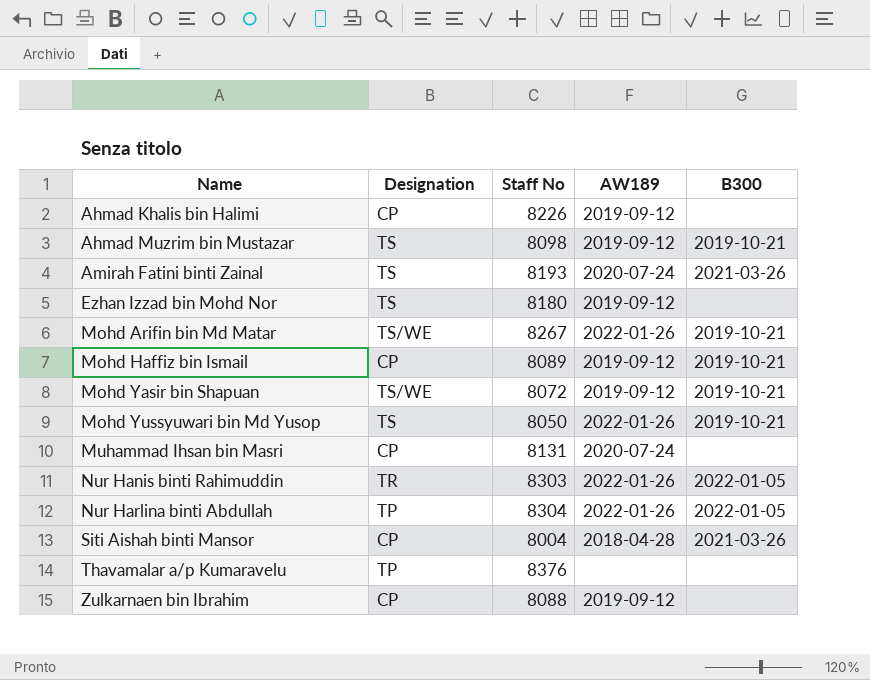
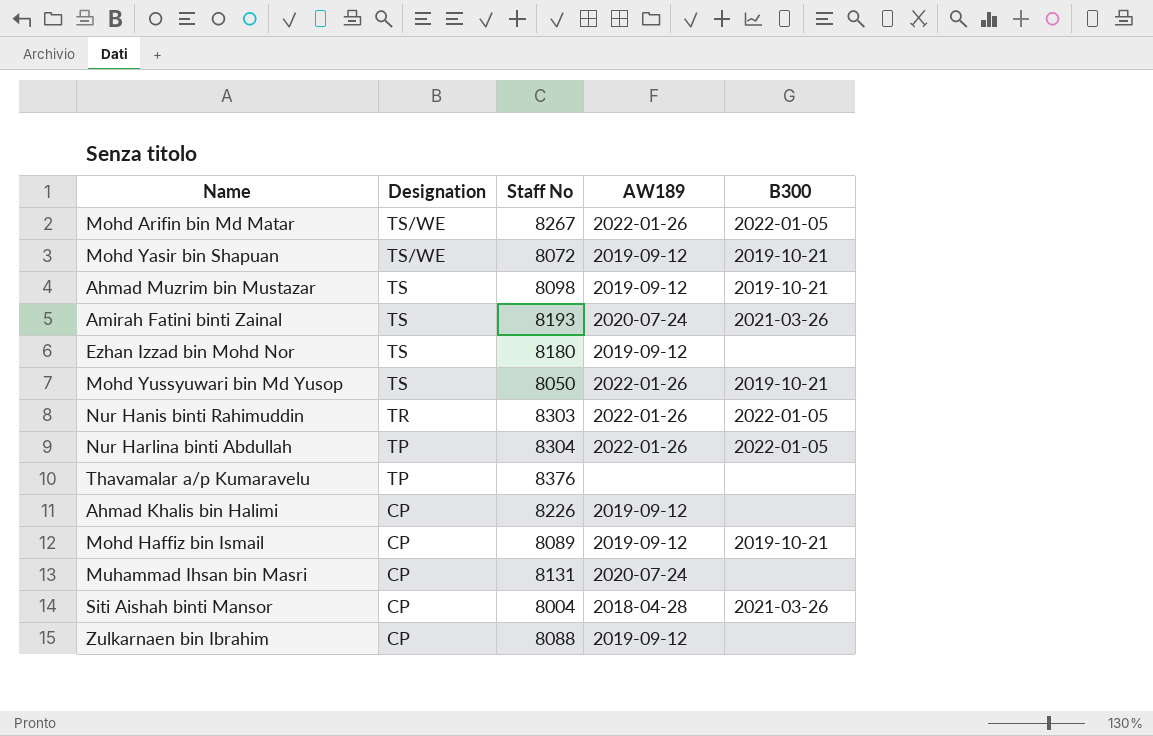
row order: Name ascending -> Designation descending
Mohd Arifin bin Md Matar | B300: 2019-10-21 -> 2022-01-05

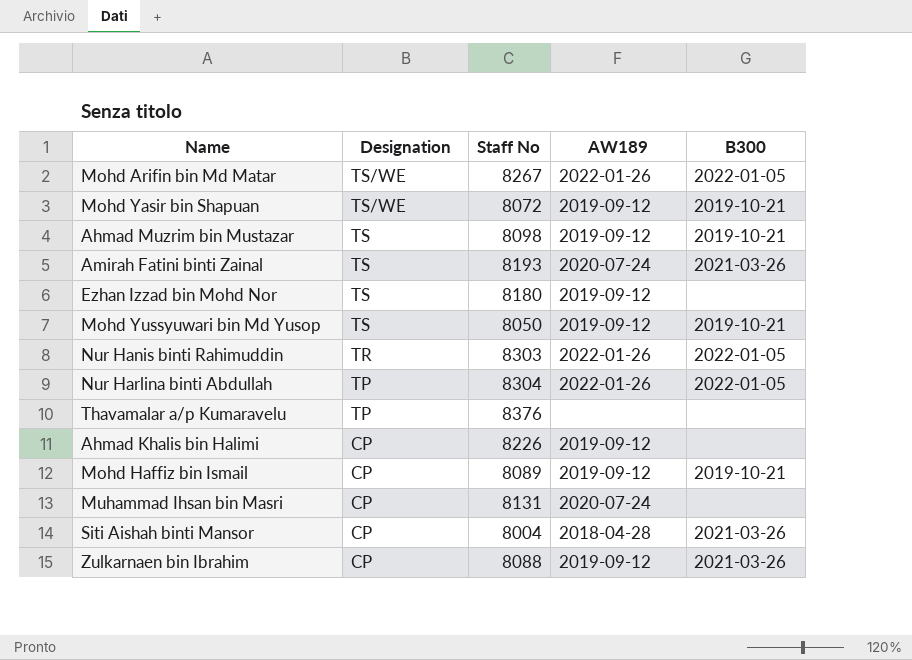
Mohd Yussyuwari bin Md Yusop | AW189: 2022-01-26 -> 2019-09-12
Zulkarnaen bin Ibrahim | B300: none -> 2021-03-26

